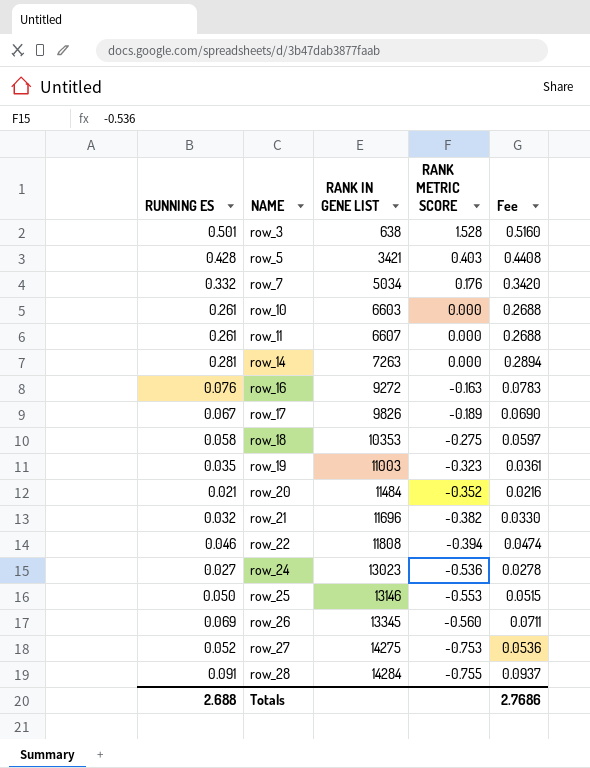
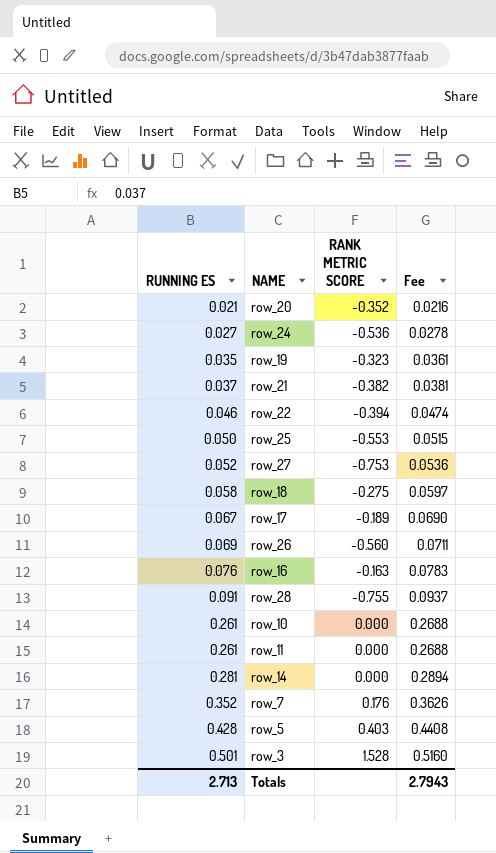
row order: NAME ascending -> RUNNING ES ascending
column RANK IN GENE LIST | position: 3 -> none
row_21 | RUNNING ES: 0.032 -> 0.037
row_21 | Fee: 0.0330 -> 0.0381
row_7 | RUNNING ES: 0.332 -> 0.352
row_7 | Fee: 0.3420 -> 0.3626
Totals | RUNNING ES: 2.688 -> 2.713
Totals | Fee: 2.7686 -> 2.7943

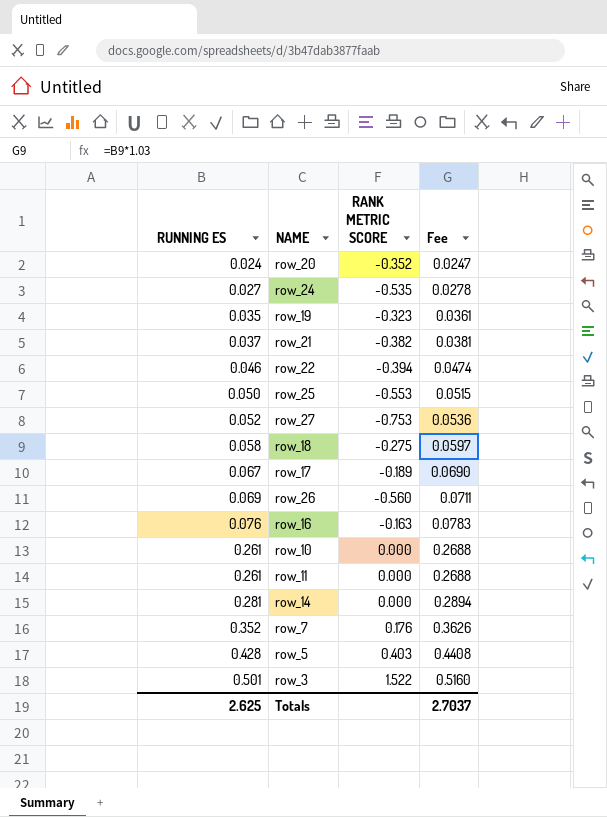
row row_28: 0.091 | -0.755 | 0.0937 -> none
row_20 | RUNNING ES: 0.021 -> 0.024
row_20 | Fee: 0.0216 -> 0.0247
row_24 | RANK METRIC SCORE: -0.536 -> -0.535
row_3 | RANK METRIC SCORE: 1.528 -> 1.522
Totals | RUNNING ES: 2.713 -> 2.625
Totals | Fee: 2.7943 -> 2.7037

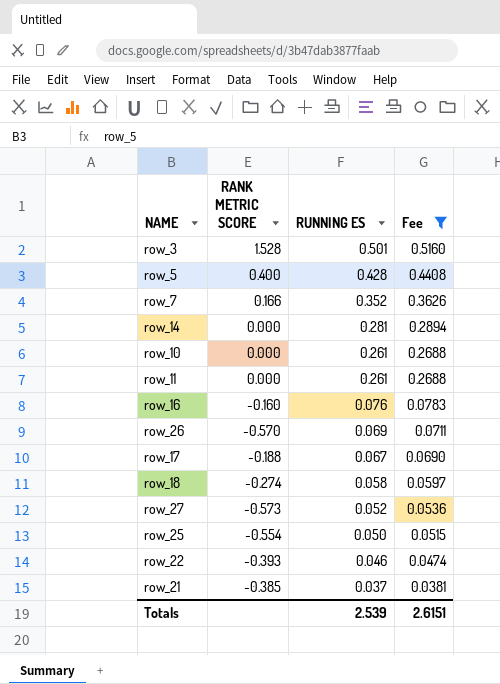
filter: none -> Fee >= 0.0381
row order: RUNNING ES ascending -> RUNNING ES descending
column RUNNING ES | position: 1 -> 3
row_3 | RANK METRIC SCORE: 1.522 -> 1.528
row_5 | RANK METRIC SCORE: 0.403 -> 0.400
row_7 | RANK METRIC SCORE: 0.176 -> 0.166
row_16 | RANK METRIC SCORE: -0.163 -> -0.160
row_26 | RANK METRIC SCORE: -0.560 -> -0.570
row_17 | RANK METRIC SCORE: -0.189 -> -0.188
row_18 | RANK METRIC SCORE: -0.275 -> -0.274
row_27 | RANK METRIC SCORE: -0.753 -> -0.573
row_25 | RANK METRIC SCORE: -0.553 -> -0.554
row_22 | RANK METRIC SCORE: -0.394 -> -0.393
row_21 | RANK METRIC SCORE: -0.382 -> -0.385
Totals | RUNNING ES: 2.625 -> 2.539
Totals | Fee: 2.7037 -> 2.6151

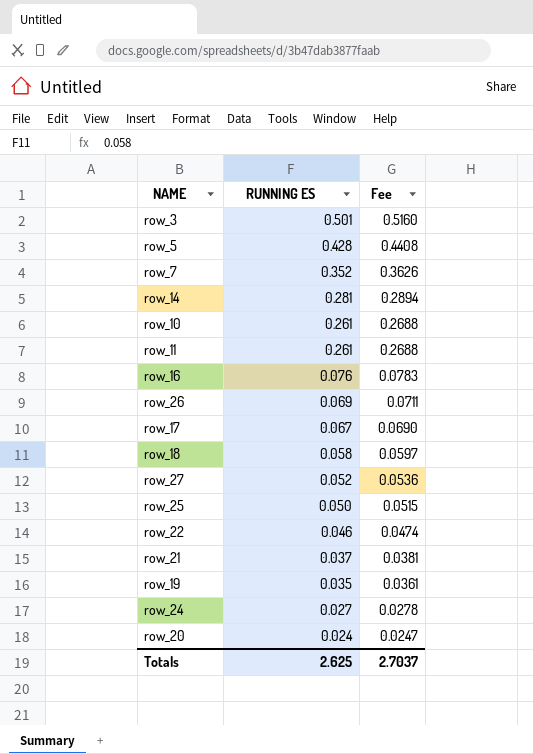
filter: Fee >= 0.0381 -> none
column RANK METRIC SCORE | position: 2 -> none
Totals | RUNNING ES: 2.539 -> 2.625
Totals | Fee: 2.6151 -> 2.7037

